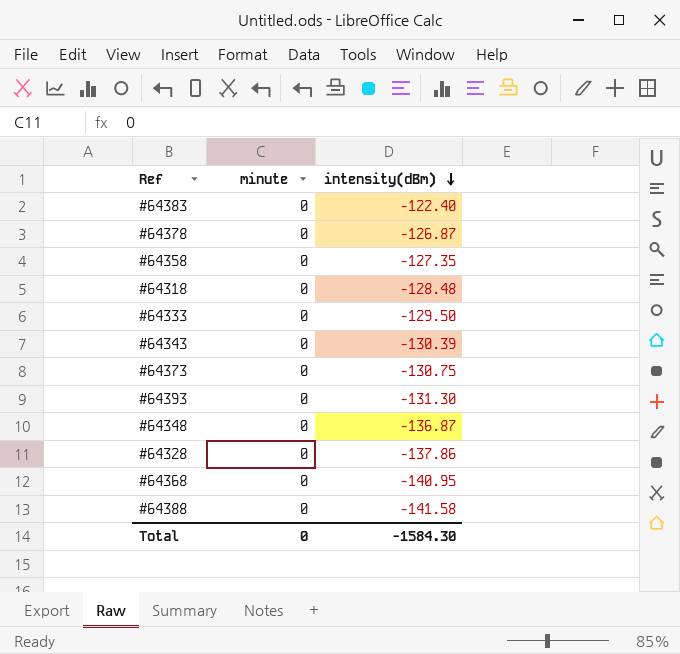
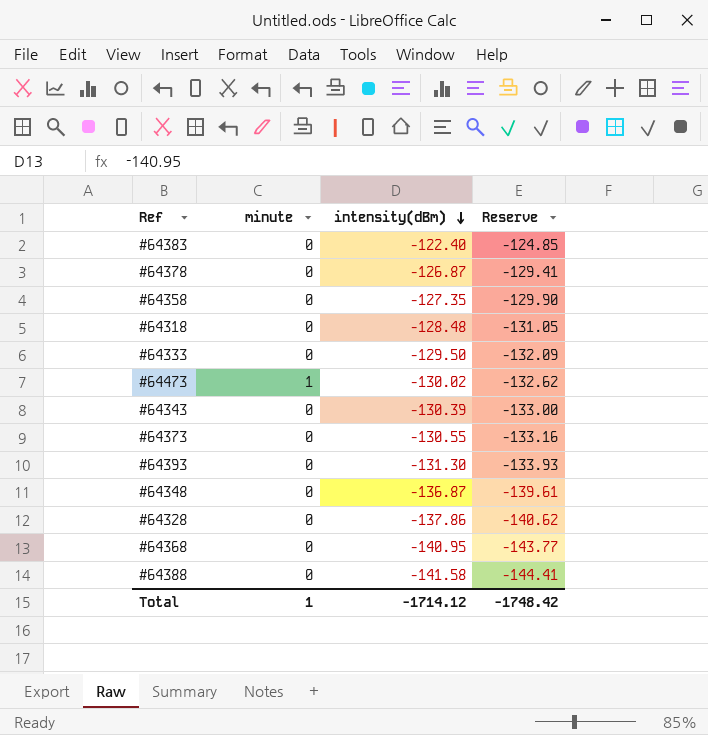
column Reserve | formula: none -> [intensity(dBm)] * 1.02
row #64473: none -> 1 | -130.02 | -132.62
#64373 | intensity(dBm): -130.75 -> -130.55
Total | minute: 0 -> 1
Total | intensity(dBm): -1584.30 -> -1714.12

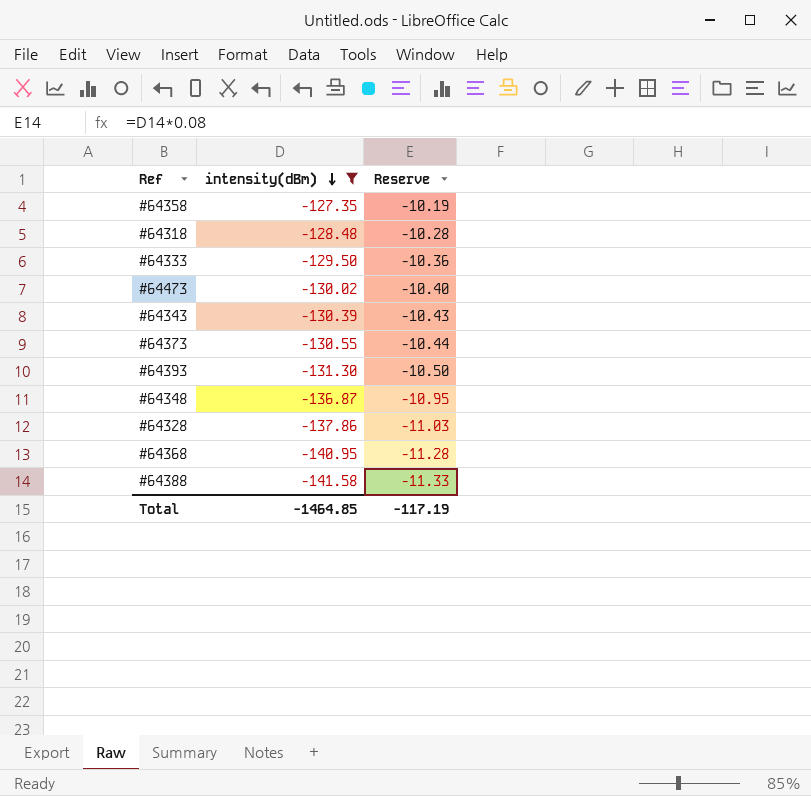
filter: none -> intensity(dBm) <= -127.35
column minute | position: 2 -> none
column Reserve | formula: [intensity(dBm)] * 1.02 -> [intensity(dBm)] * 0.08
Total | intensity(dBm): -1714.12 -> -1464.85
Total | Reserve: -1748.42 -> -117.19

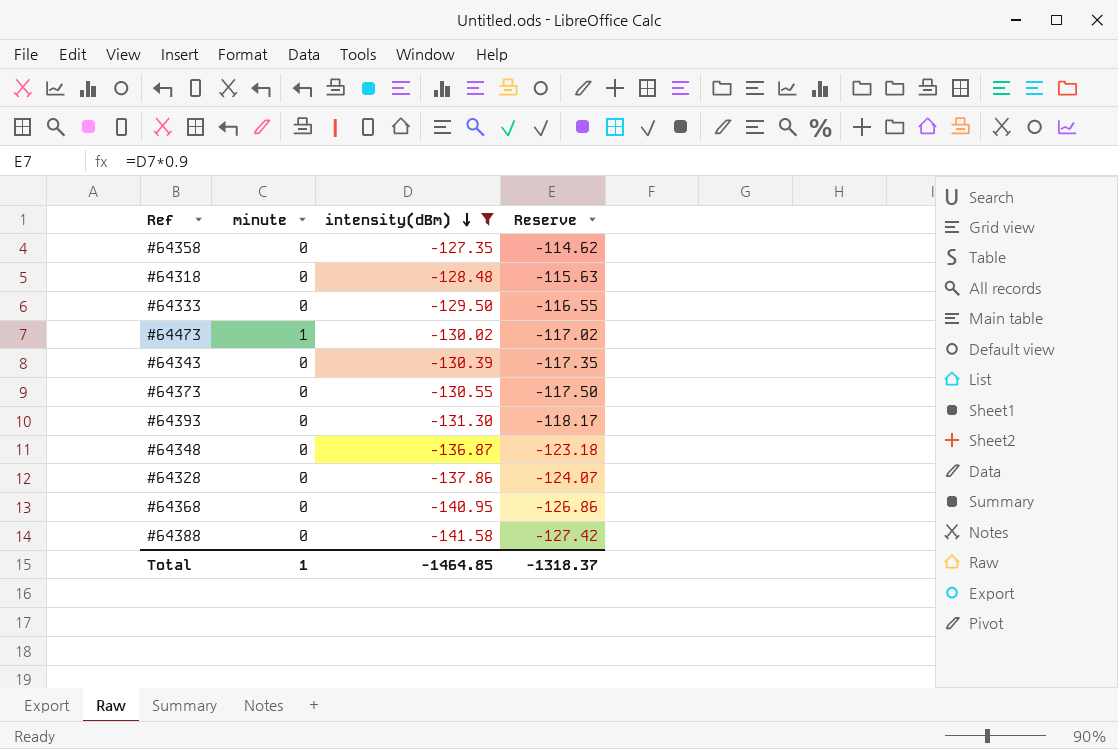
column minute | position: none -> 2
column Reserve | formula: [intensity(dBm)] * 0.08 -> [intensity(dBm)] * 0.9
Total | Reserve: -117.19 -> -1318.37

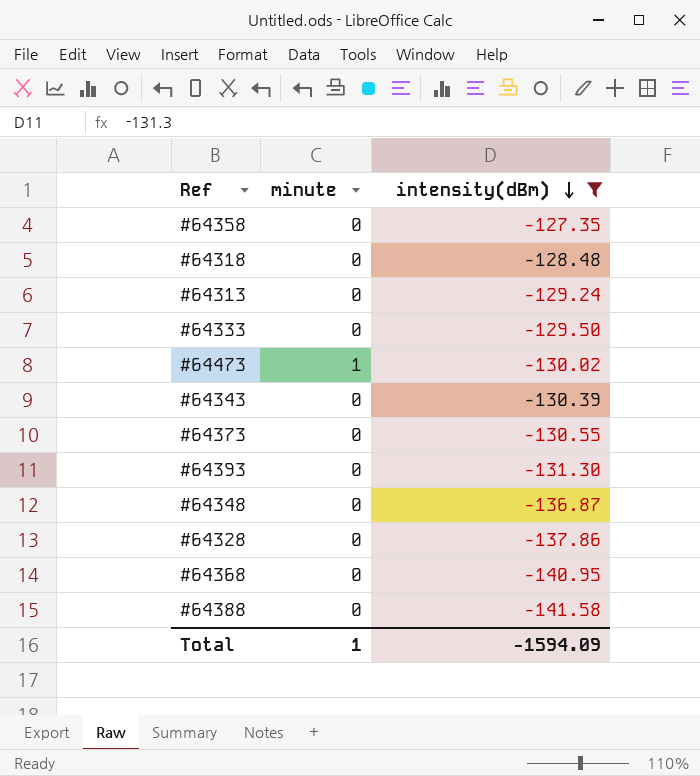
column Reserve | formula: [intensity(dBm)] * 0.9 -> none
row #64313: none -> 0 | -129.24
Total | intensity(dBm): -1464.85 -> -1594.09

